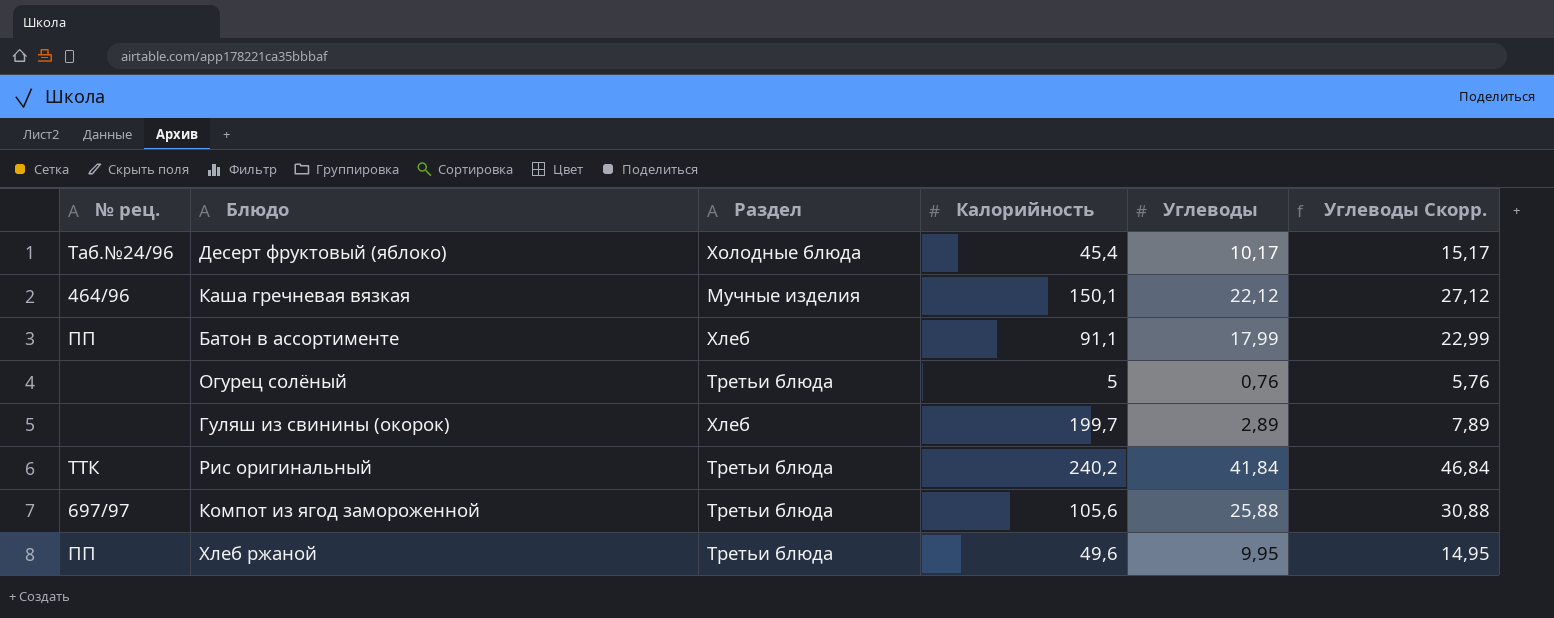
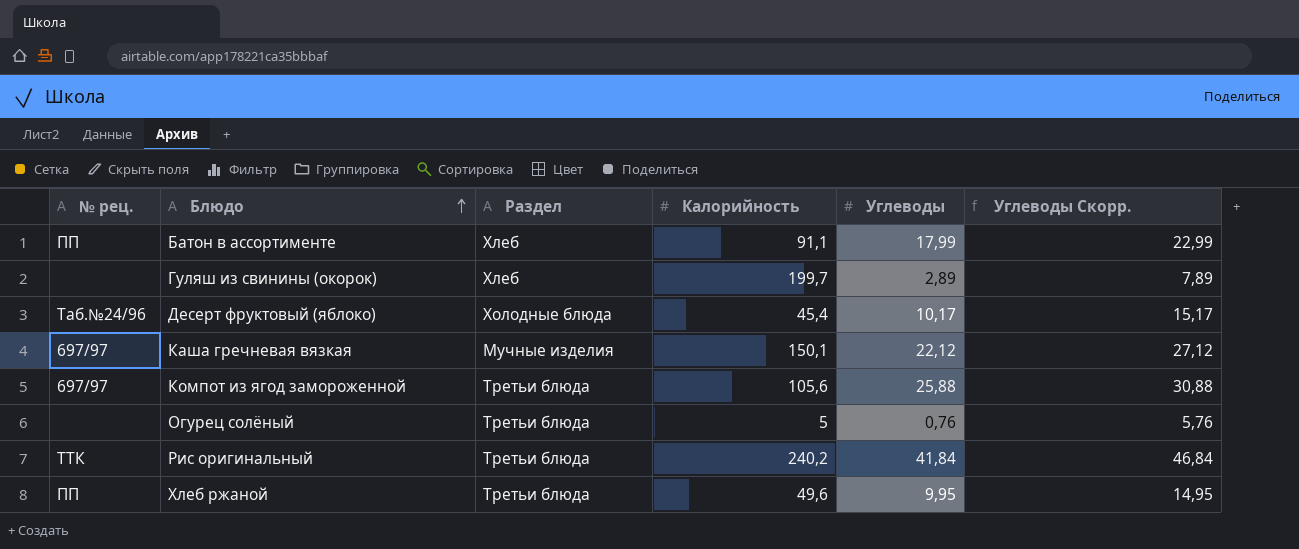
row order: none -> Блюдо ascending
Каша гречневая вязкая | № рец.: 464/96 -> 697/97

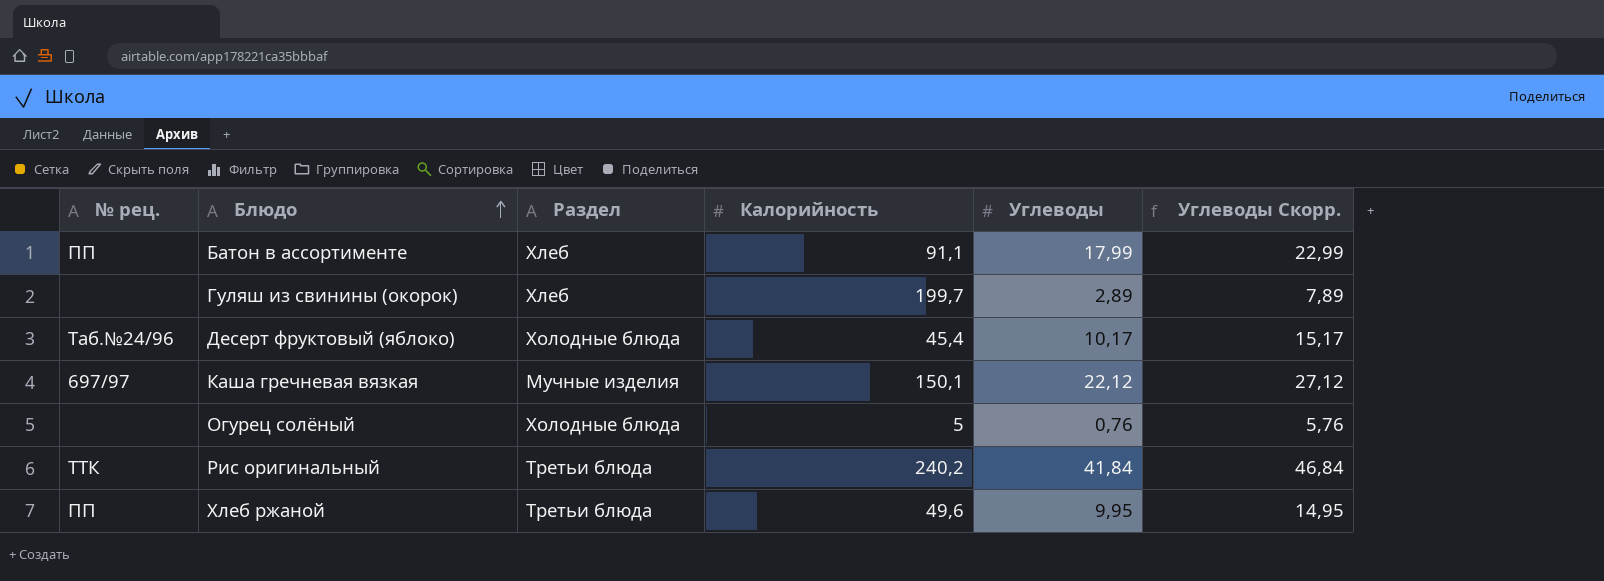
row Компот из ягод замороженной: 697/97 | Третьи блюда | 105,6 | 25,88 | 30,88 -> none
Огурец солёный | Раздел: Третьи блюда -> Холодные блюда

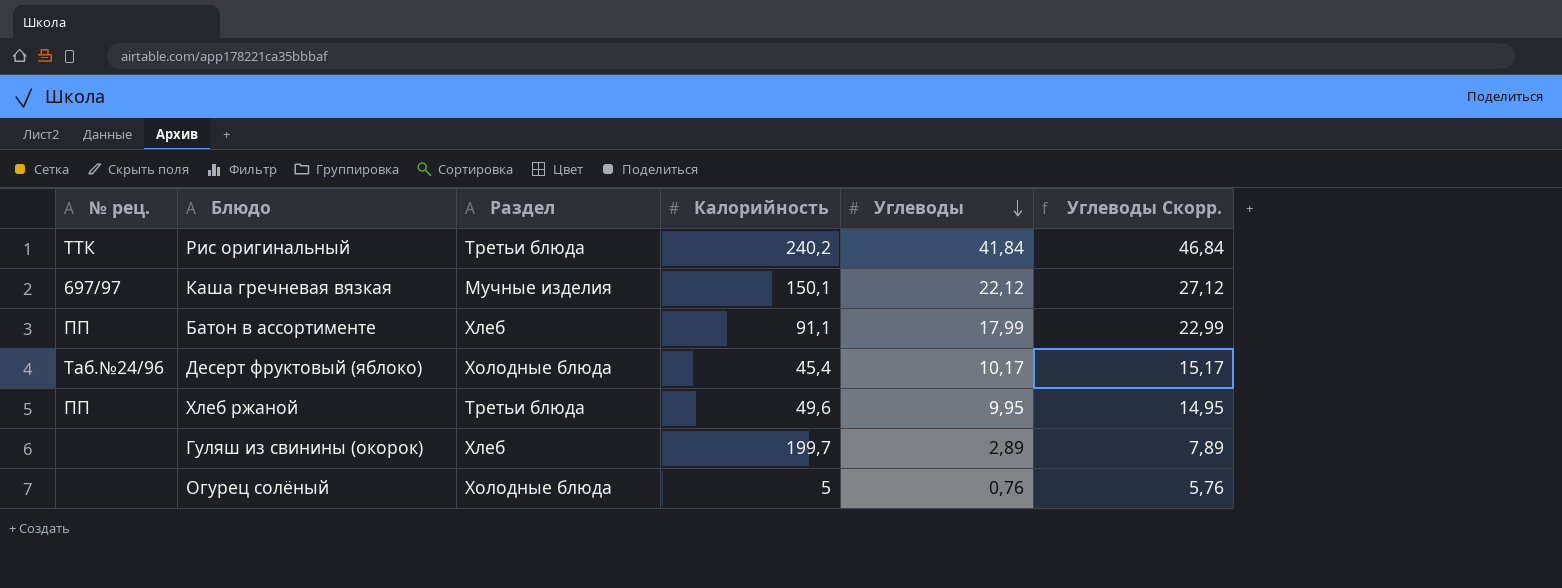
row order: Блюдо ascending -> Углеводы descending

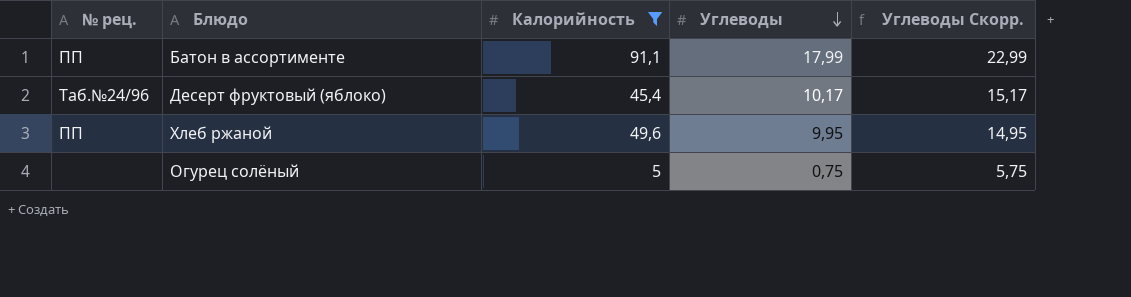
filter: none -> Калорийность <= 91,1
column Раздел | position: 3 -> none
Огурец солёный | Углеводы: 0,76 -> 0,75
Огурец солёный | Углеводы Скорр.: 5,76 -> 5,75

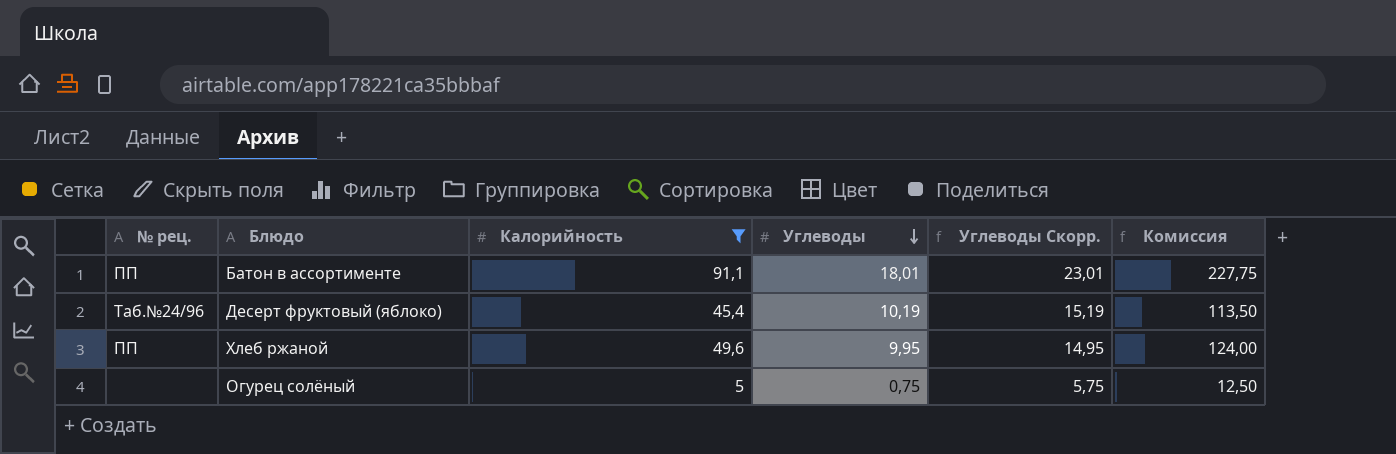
column Комиссия | formula: none -> [Калорийность] * 2,5
Батон в ассортименте | Углеводы: 17,99 -> 18,01
Батон в ассортименте | Углеводы Скорр.: 22,99 -> 23,01
Десерт фруктовый (яблоко) | Углеводы: 10,17 -> 10,19
Десерт фруктовый (яблоко) | Углеводы Скорр.: 15,17 -> 15,19

